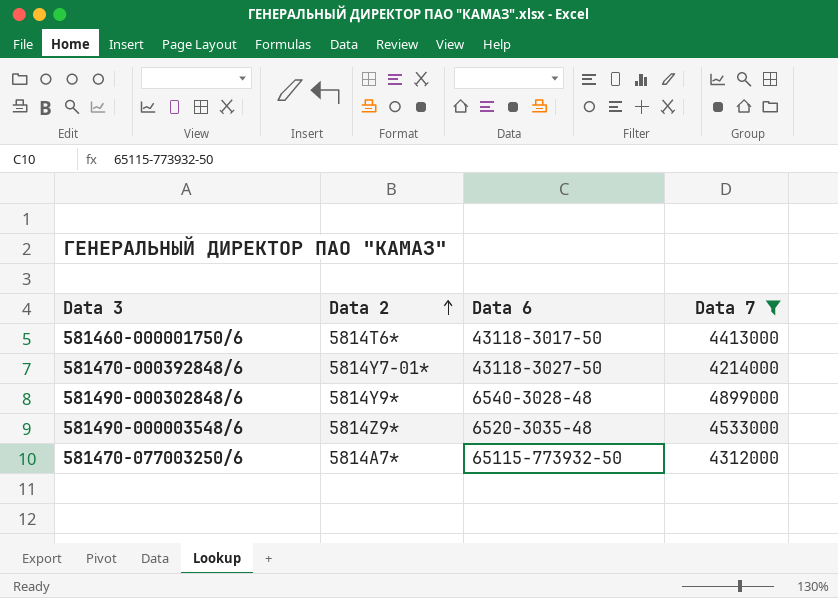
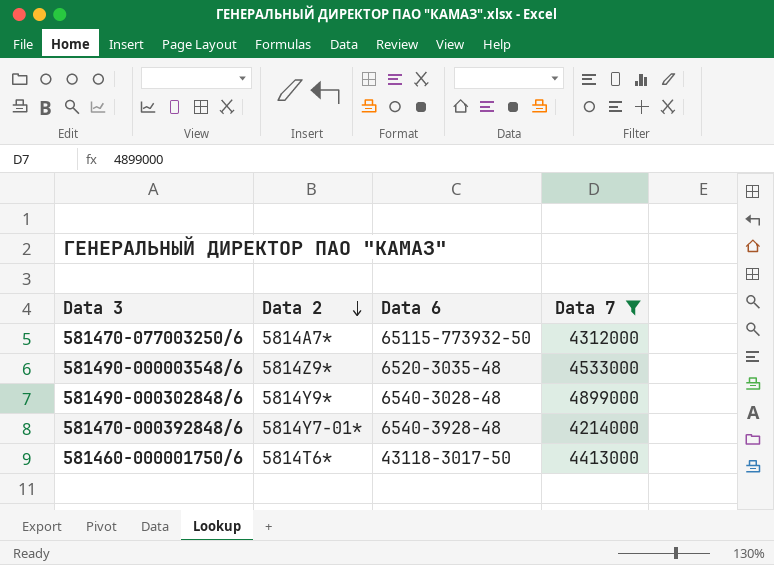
row order: Data 2 ascending -> Data 2 descending
581470-000392848/6 | Data 6: 43118-3027-50 -> 6540-3928-48

